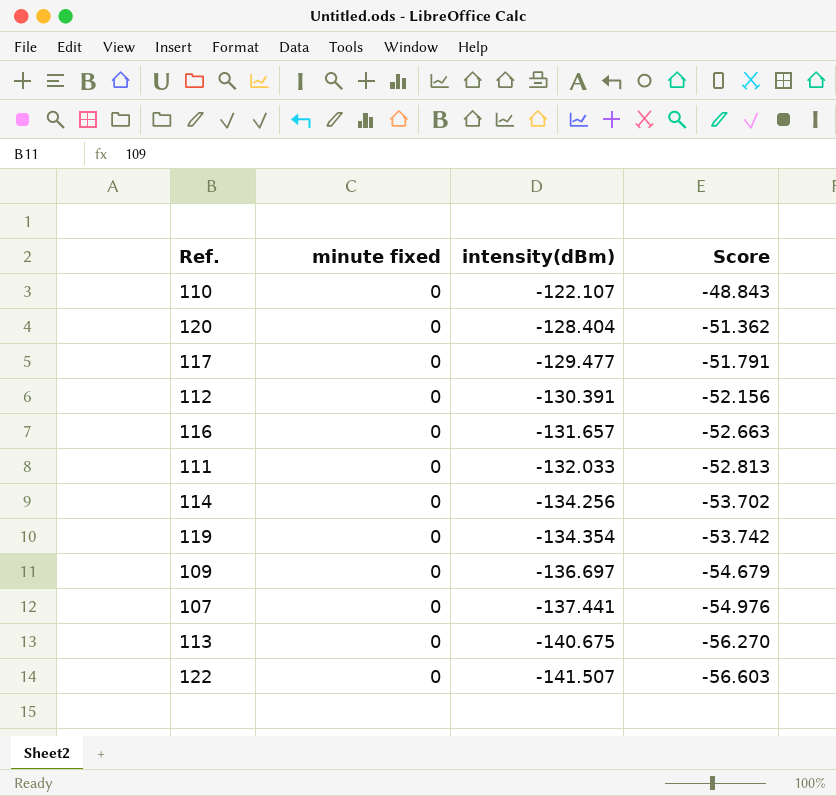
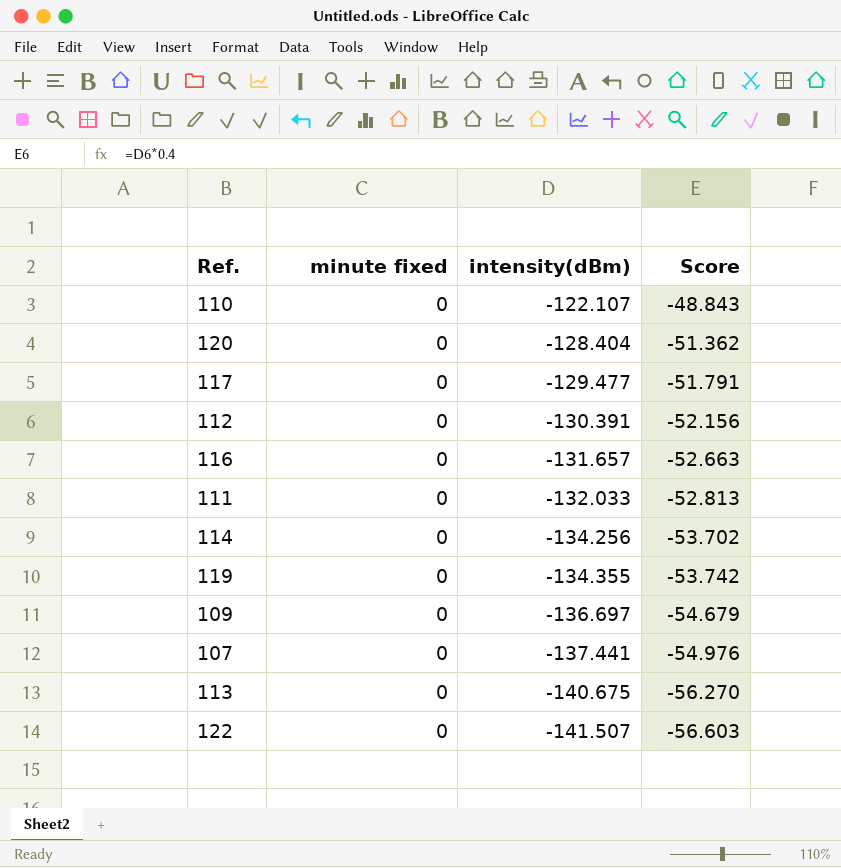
119 | intensity(dBm): -134.354 -> -134.355

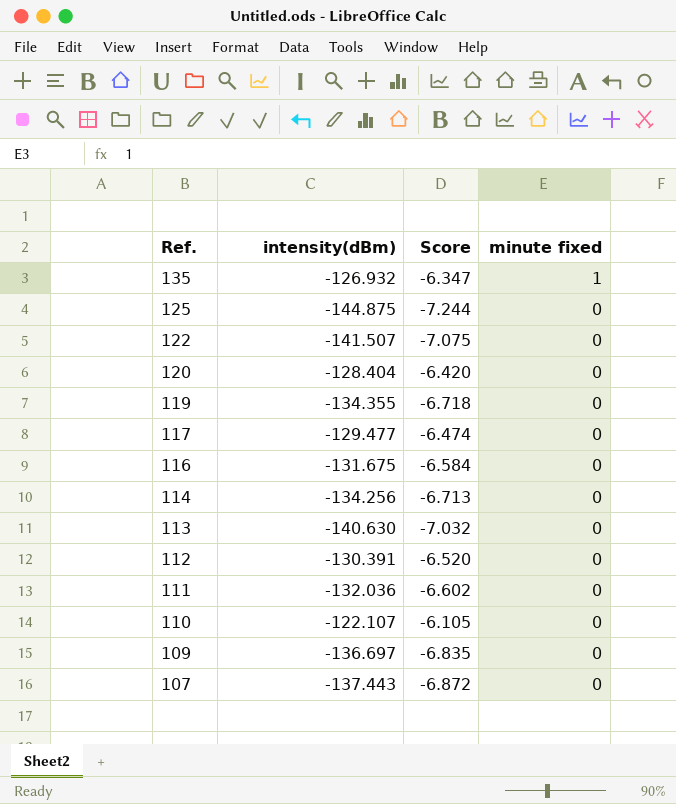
row order: intensity(dBm) descending -> Ref. descending
column Score | formula: [intensity(dBm)] * 0.4 -> [intensity(dBm)] * 0.05
column minute fixed | position: 2 -> 4
row 135: none -> -126.932 | -6.347 | 1
row 125: none -> -144.875 | -7.244 | 0
116 | intensity(dBm): -131.657 -> -131.675
113 | intensity(dBm): -140.675 -> -140.630
111 | intensity(dBm): -132.033 -> -132.036
107 | intensity(dBm): -137.441 -> -137.443

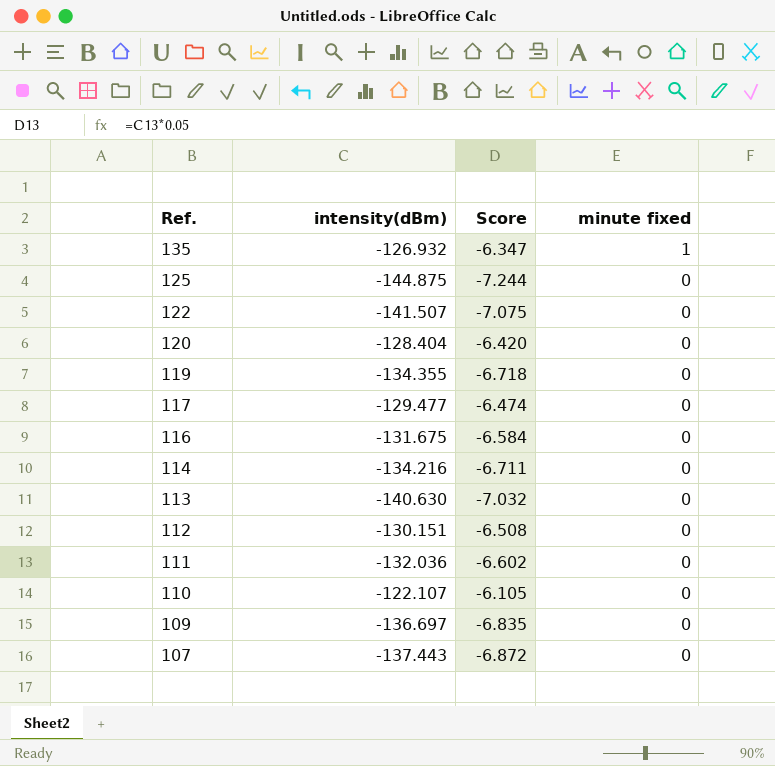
114 | intensity(dBm): -134.256 -> -134.216
114 | Score: -6.713 -> -6.711
112 | intensity(dBm): -130.391 -> -130.151
112 | Score: -6.520 -> -6.508

